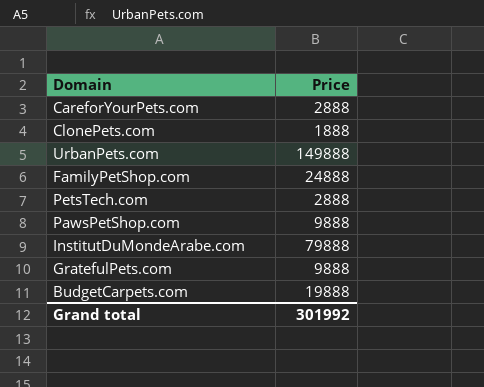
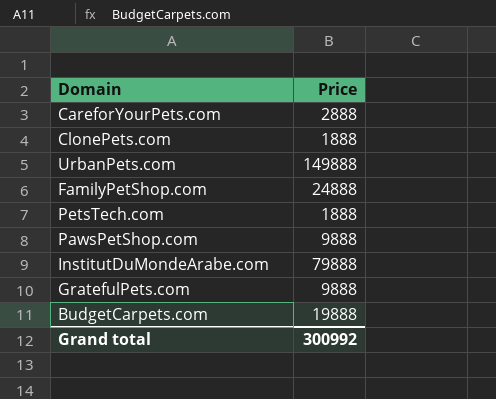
PetsTech.com | Price: 2888 -> 1888
Grand total | Price: 301992 -> 300992

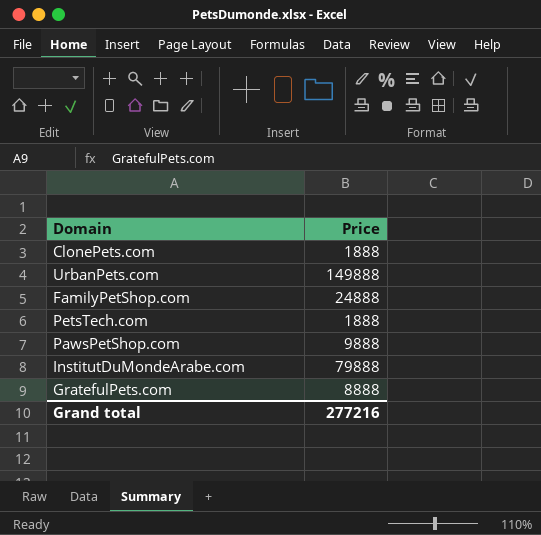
row CareforYourPets.com: 2888 -> none
row BudgetCarpets.com: 19888 -> none
GratefulPets.com | Price: 9888 -> 8888
Grand total | Price: 300992 -> 277216

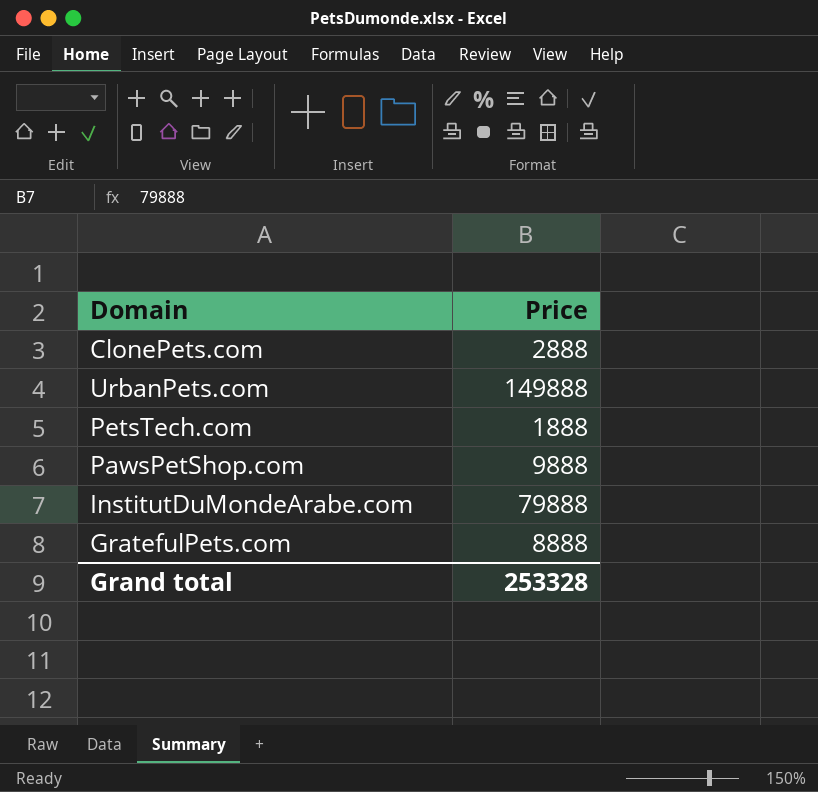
row FamilyPetShop.com: 24888 -> none
ClonePets.com | Price: 1888 -> 2888
Grand total | Price: 277216 -> 253328

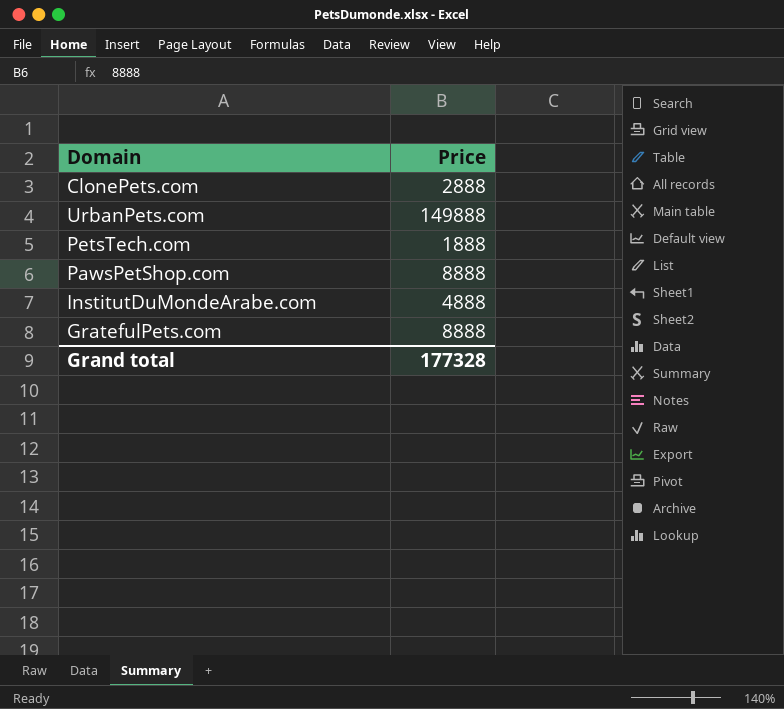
PawsPetShop.com | Price: 9888 -> 8888
InstitutDuMondeArabe.com | Price: 79888 -> 4888
Grand total | Price: 253328 -> 177328

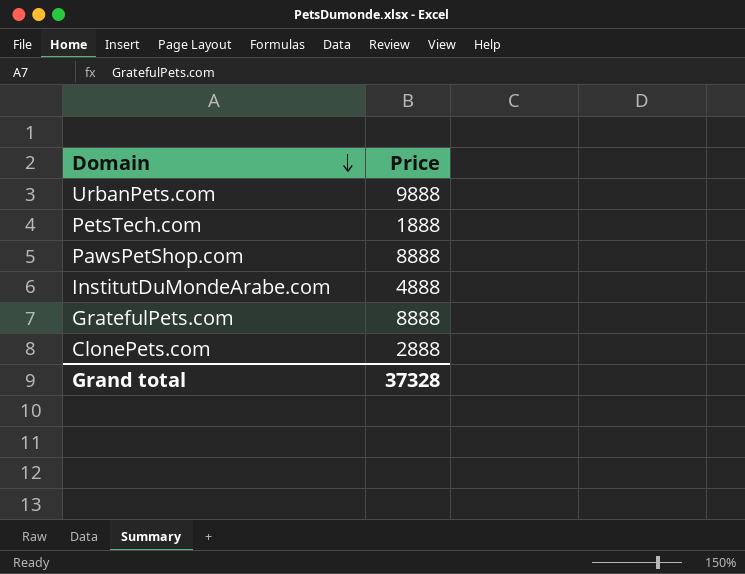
row order: none -> Domain descending
UrbanPets.com | Price: 149888 -> 9888
Grand total | Price: 177328 -> 37328

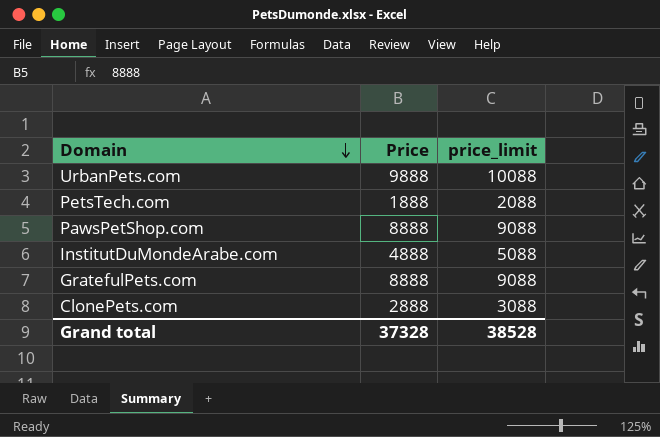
column price_limit | formula: none -> [Price] + 200

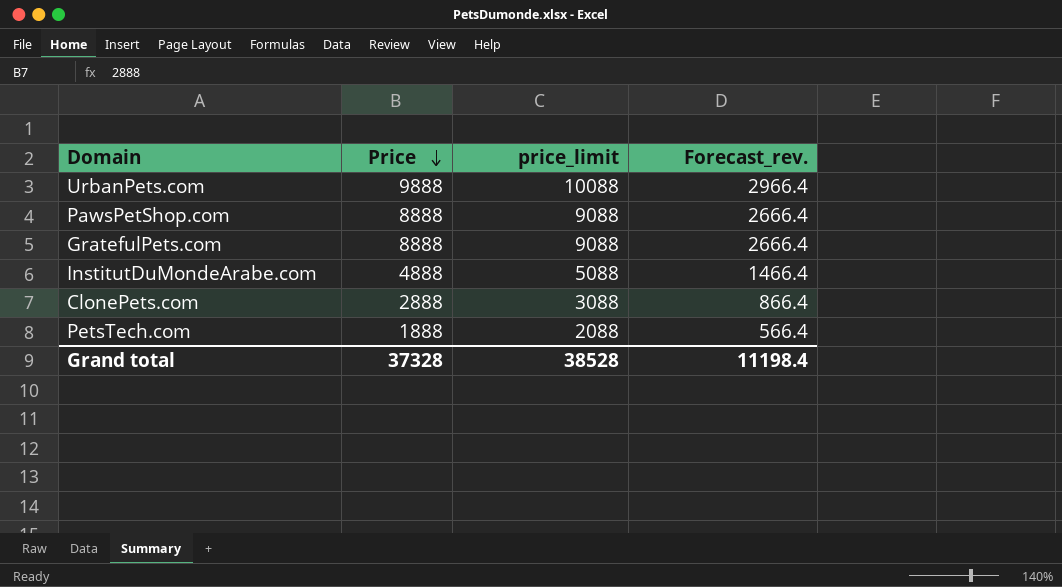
row order: Domain descending -> Price descending
column Forecast_rev. | formula: none -> [Price] * 0.3

